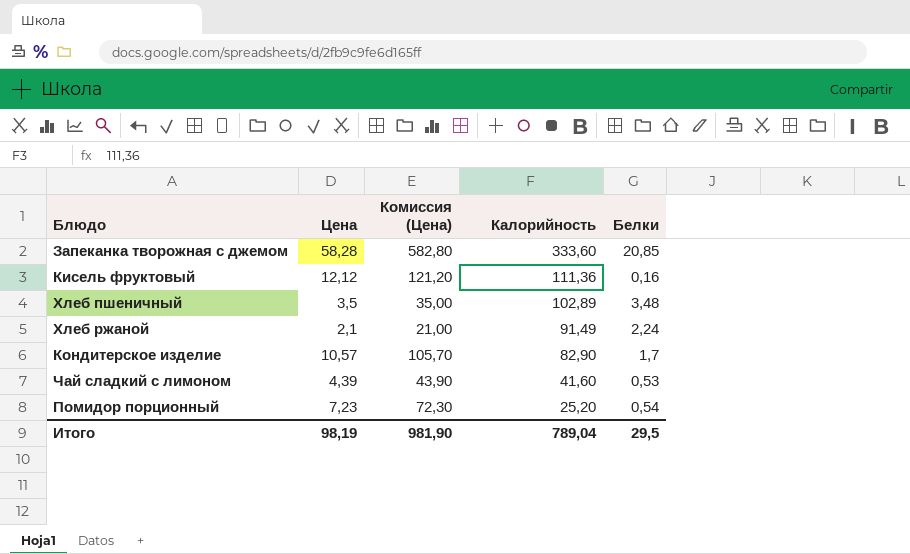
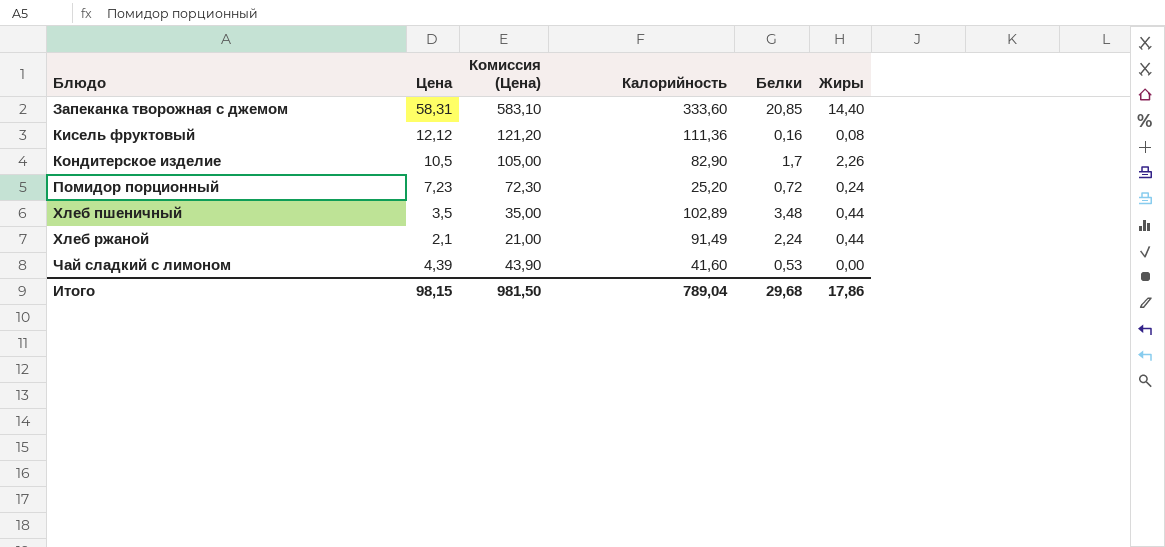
row order: Калорийность descending -> Блюдо ascending
column Жиры | position: none -> 6
Запеканка творожная с джемом | Цена: 58,28 -> 58,31
Запеканка творожная с джемом | Комиссия (Цена): 582,80 -> 583,10
Кондитерское изделие | Цена: 10,57 -> 10,5
Кондитерское изделие | Комиссия (Цена): 105,70 -> 105,00
Помидор порционный | Белки: 0,54 -> 0,72
Итого | Цена: 98,19 -> 98,15
Итого | Комиссия (Цена): 981,90 -> 981,50
Итого | Белки: 29,5 -> 29,68

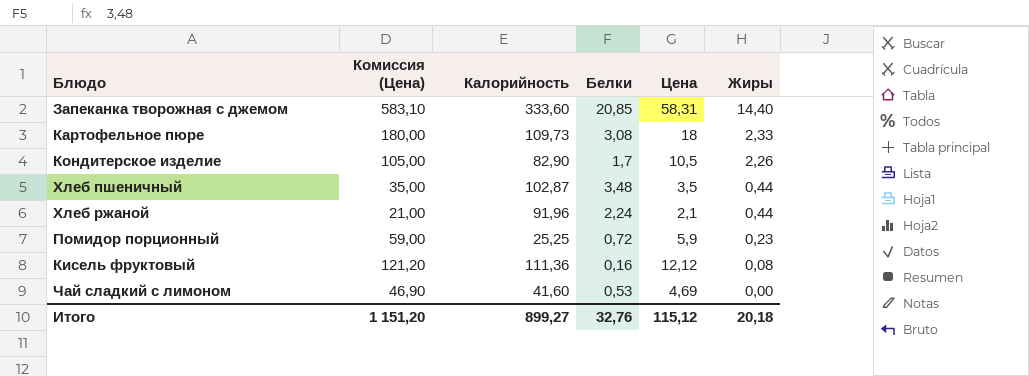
row order: Блюдо ascending -> Жиры descending
column Цена | position: 2 -> 5
row Картофельное пюре: none -> 180,00 | 109,73 | 3,08 | 18 | 2,33
Хлеб пшеничный | Калорийность: 102,89 -> 102,87
Хлеб ржаной | Калорийность: 91,49 -> 91,96
Помидор порционный | Комиссия (Цена): 72,30 -> 59,00
Помидор порционный | Калорийность: 25,20 -> 25,25
Помидор порционный | Цена: 7,23 -> 5,9
Помидор порционный | Жиры: 0,24 -> 0,23
Чай сладкий с лимоном | Комиссия (Цена): 43,90 -> 46,90
Чай сладкий с лимоном | Цена: 4,39 -> 4,69
Итого | Комиссия (Цена): 981,50 -> 1 151,20
Итого | Калорийность: 789,04 -> 899,27
Итого | Белки: 29,68 -> 32,76
Итого | Цена: 98,15 -> 115,12
Итого | Жиры: 17,86 -> 20,18

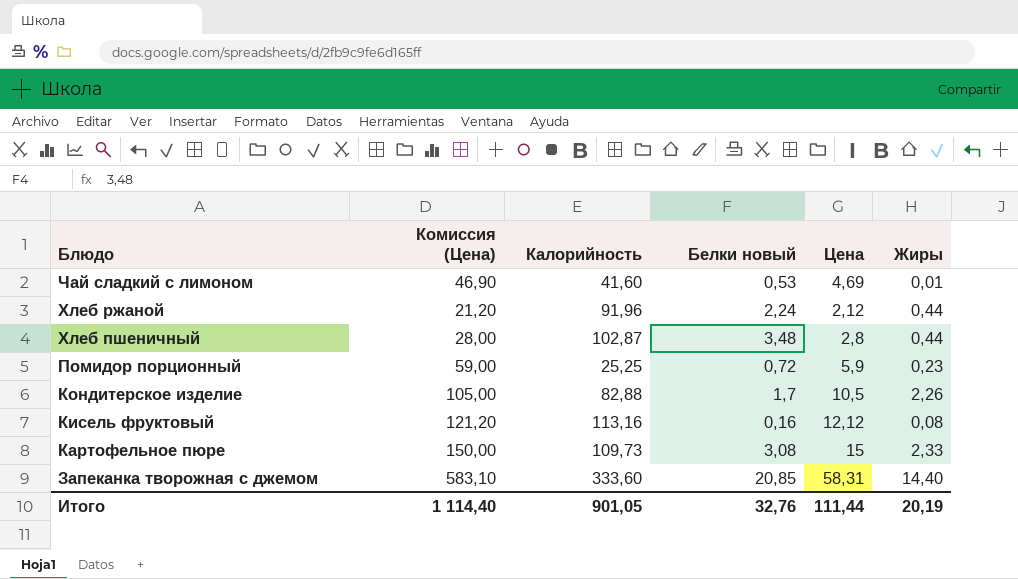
row order: Жиры descending -> Блюдо descending
column name: Белки -> Белки новый
Чай сладкий с лимоном | Жиры: 0,00 -> 0,01
Хлеб ржаной | Комиссия (Цена): 21,00 -> 21,20
Хлеб ржаной | Цена: 2,1 -> 2,12
Хлеб пшеничный | Комиссия (Цена): 35,00 -> 28,00
Хлеб пшеничный | Цена: 3,5 -> 2,8
Кондитерское изделие | Калорийность: 82,90 -> 82,88
Кисель фруктовый | Калорийность: 111,36 -> 113,16
Картофельное пюре | Комиссия (Цена): 180,00 -> 150,00
Картофельное пюре | Цена: 18 -> 15
Итого | Комиссия (Цена): 1 151,20 -> 1 114,40
Итого | Калорийность: 899,27 -> 901,05
Итого | Цена: 115,12 -> 111,44
Итого | Жиры: 20,18 -> 20,19

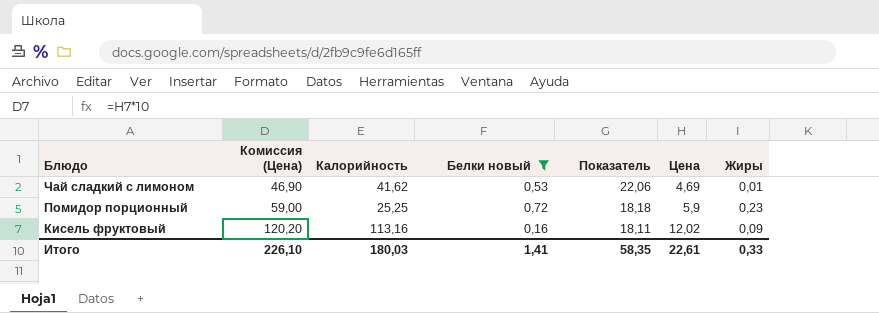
filter: none -> Белки новый <= 0,72
column Показатель | formula: none -> [Калорийность] * [Белки новый]
Чай сладкий с лимоном | Калорийность: 41,60 -> 41,62
Кисель фруктовый | Комиссия (Цена): 121,20 -> 120,20
Кисель фруктовый | Цена: 12,12 -> 12,02
Кисель фруктовый | Жиры: 0,08 -> 0,09
Итого | Комиссия (Цена): 1 114,40 -> 226,10
Итого | Калорийность: 901,05 -> 180,03
Итого | Белки новый: 32,76 -> 1,41
Итого | Цена: 111,44 -> 22,61
Итого | Жиры: 20,19 -> 0,33

